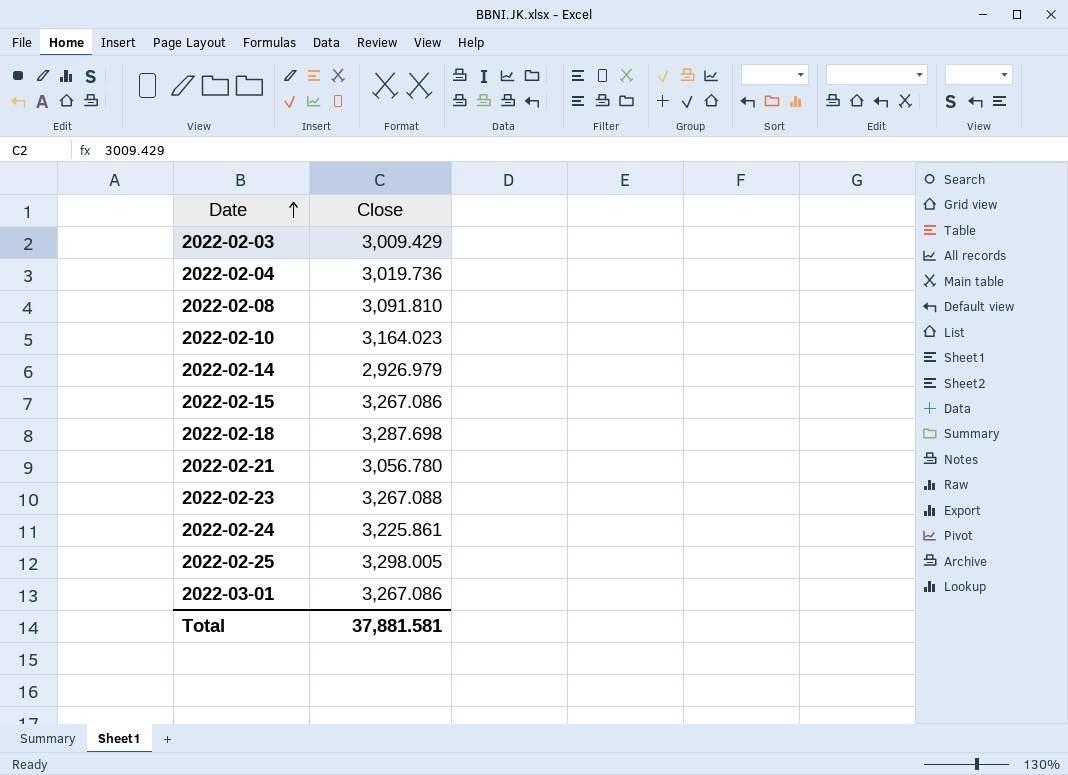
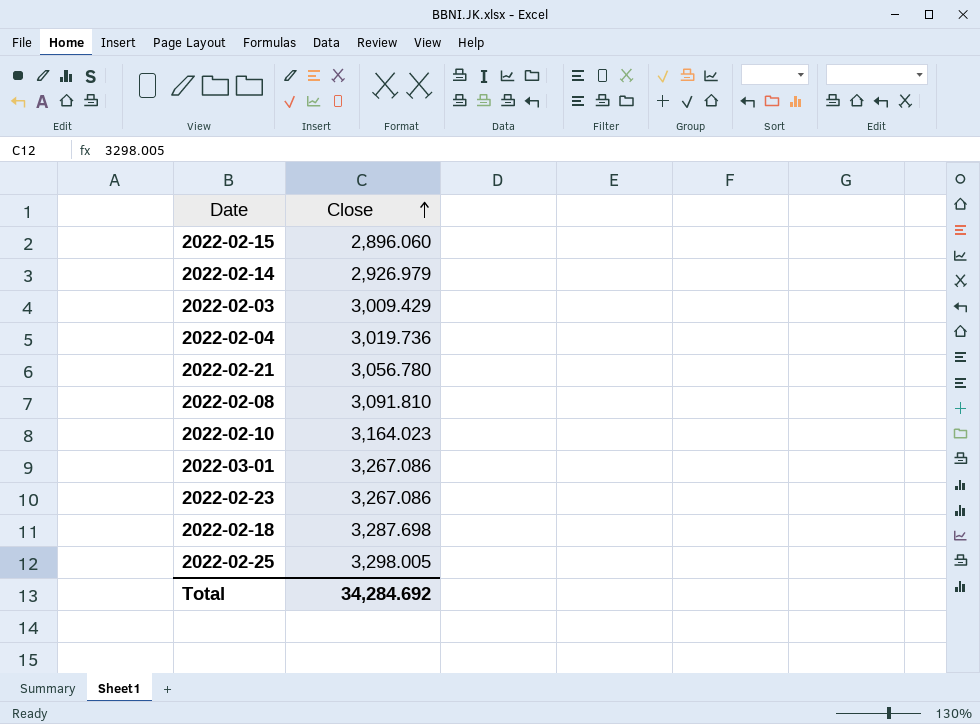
row order: Date ascending -> Close ascending
row 2022-02-24: 3,225.861 -> none
2022-02-15 | Close: 3,267.086 -> 2,896.060
2022-02-23 | Close: 3,267.088 -> 3,267.086
Total | Close: 37,881.581 -> 34,284.692

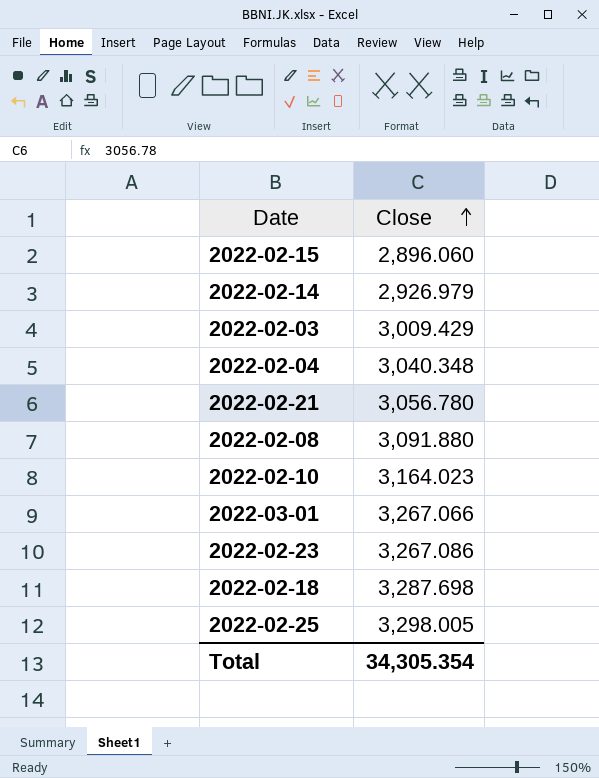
2022-02-04 | Close: 3,019.736 -> 3,040.348
2022-02-08 | Close: 3,091.810 -> 3,091.880
2022-03-01 | Close: 3,267.086 -> 3,267.066
Total | Close: 34,284.692 -> 34,305.354

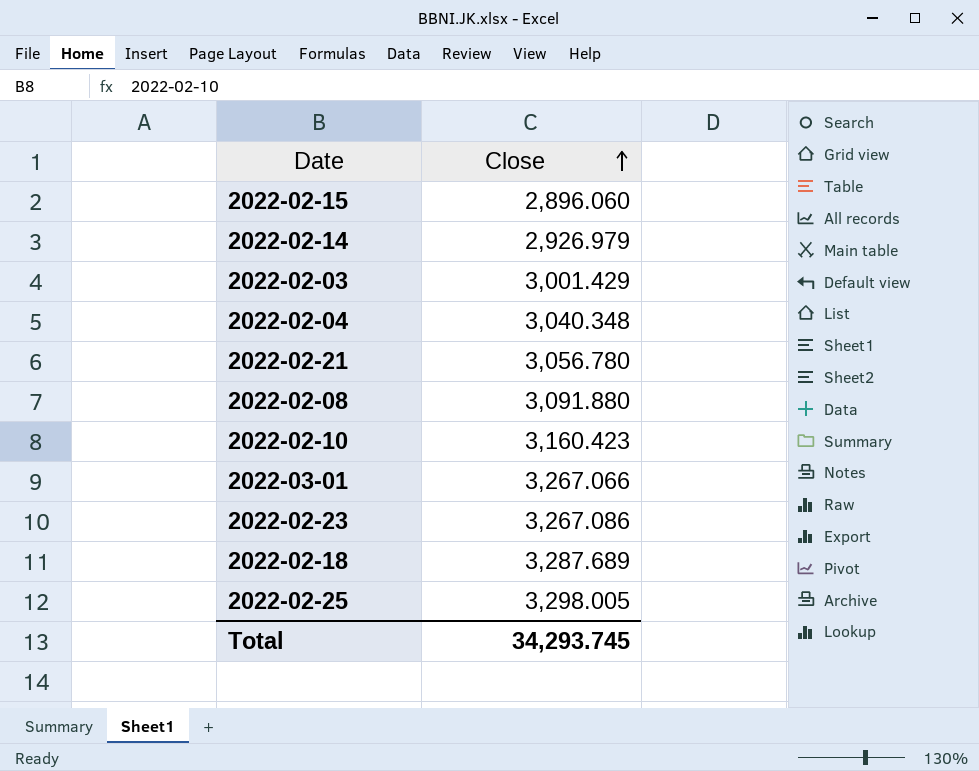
2022-02-03 | Close: 3,009.429 -> 3,001.429
2022-02-10 | Close: 3,164.023 -> 3,160.423
2022-02-18 | Close: 3,287.698 -> 3,287.689
Total | Close: 34,305.354 -> 34,293.745

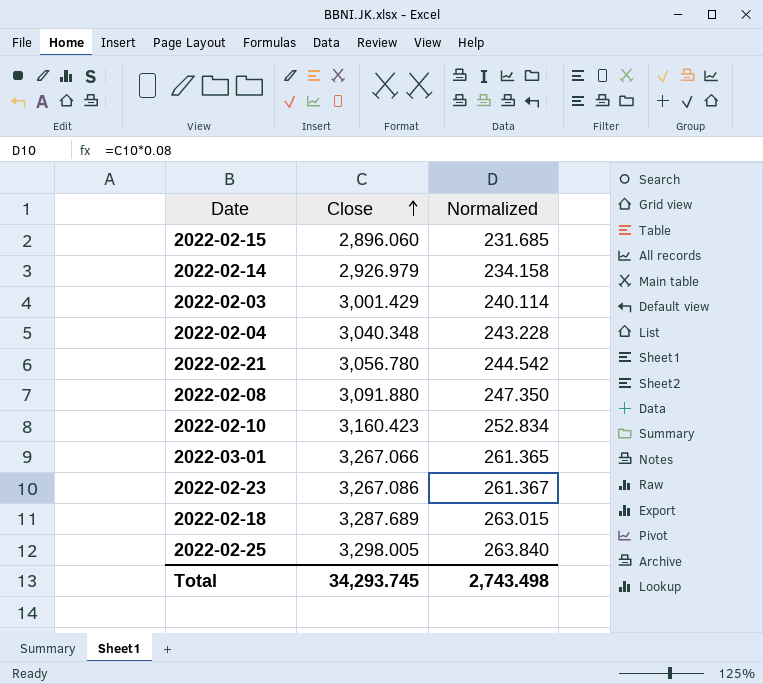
column Normalized | formula: none -> [Close] * 0.08

